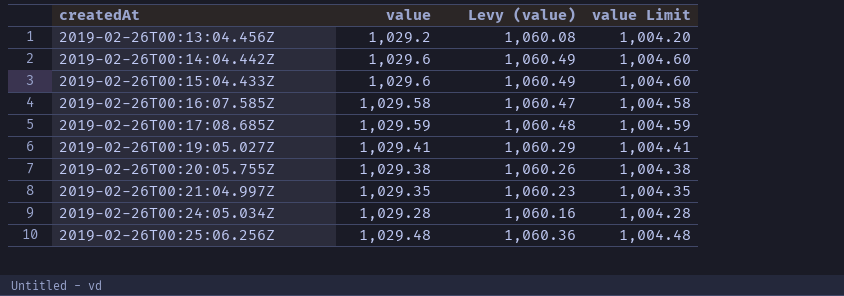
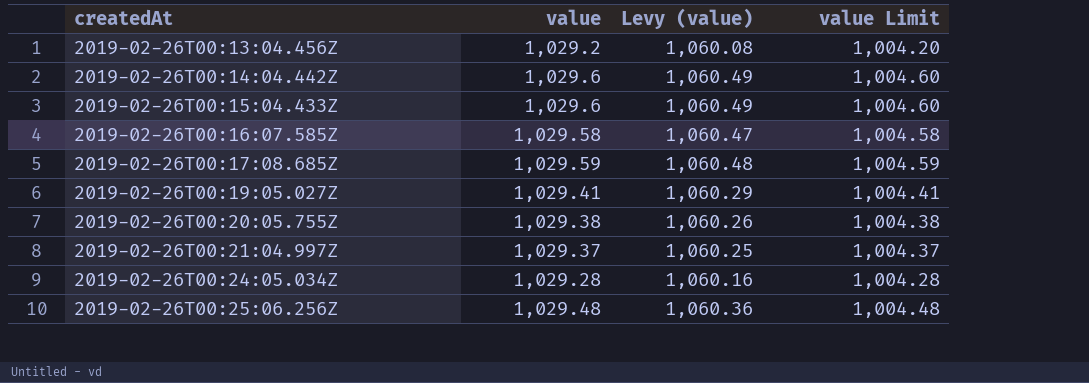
2019-02-26T00:21:04.997Z | value: 1,029.35 -> 1,029.37
2019-02-26T00:21:04.997Z | Levy (value): 1,060.23 -> 1,060.25
2019-02-26T00:21:04.997Z | value Limit: 1,004.35 -> 1,004.37

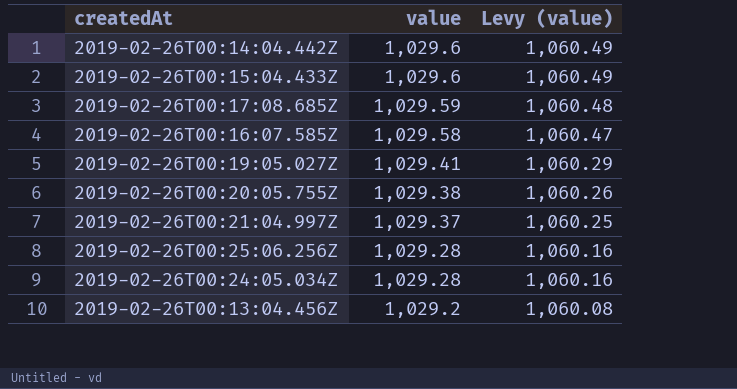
row order: createdAt ascending -> value descending
column value Limit | formula: [value] - 25 -> none
2019-02-26T00:25:06.256Z | value: 1,029.48 -> 1,029.28
2019-02-26T00:25:06.256Z | Levy (value): 1,060.36 -> 1,060.16

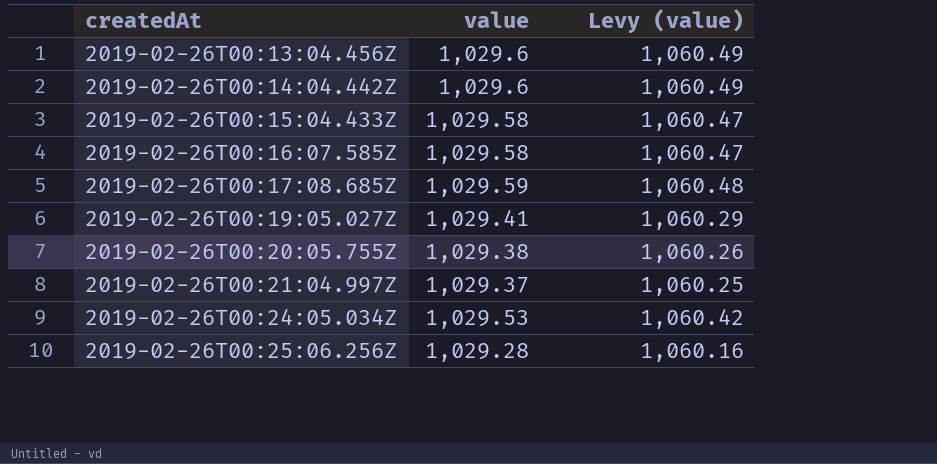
row order: value descending -> createdAt ascending
2019-02-26T00:13:04.456Z | value: 1,029.2 -> 1,029.6
2019-02-26T00:13:04.456Z | Levy (value): 1,060.08 -> 1,060.49
2019-02-26T00:15:04.433Z | value: 1,029.6 -> 1,029.58
2019-02-26T00:15:04.433Z | Levy (value): 1,060.49 -> 1,060.47
2019-02-26T00:24:05.034Z | value: 1,029.28 -> 1,029.53
2019-02-26T00:24:05.034Z | Levy (value): 1,060.16 -> 1,060.42

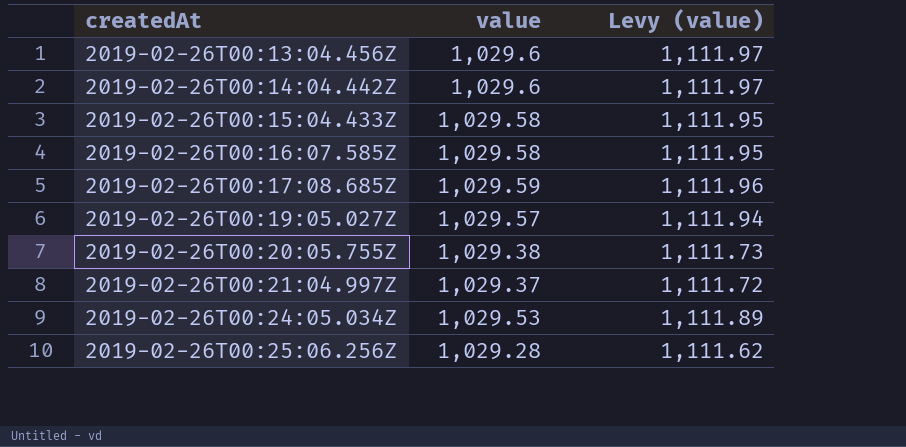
column Levy (value) | formula: [value] * 1.03 -> [value] * 1.08
2019-02-26T00:19:05.027Z | value: 1,029.41 -> 1,029.57

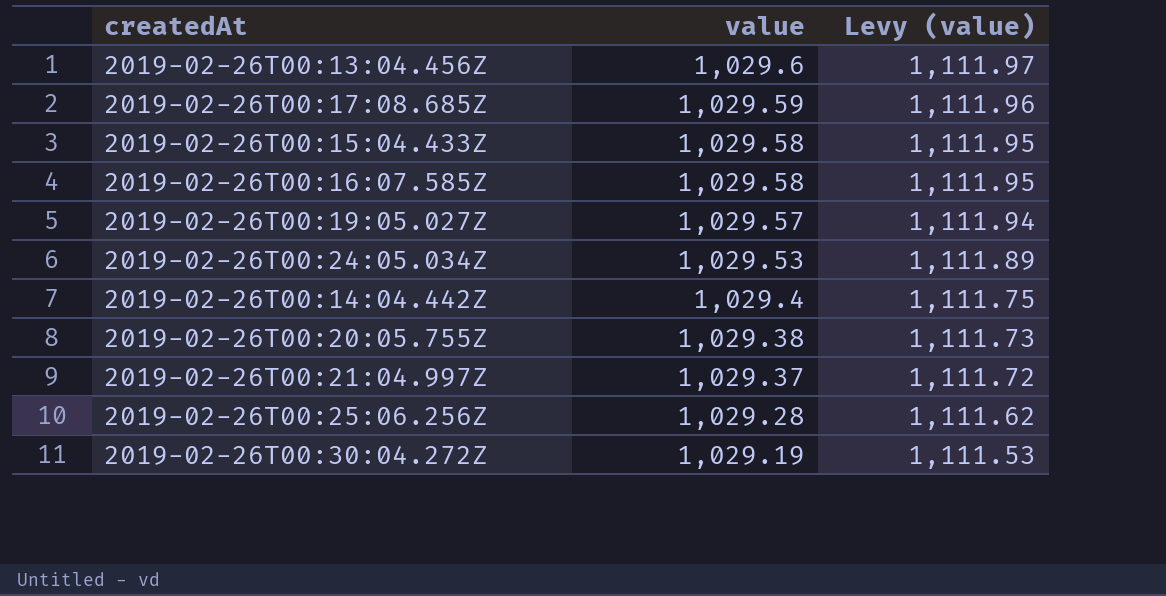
row order: createdAt ascending -> value descending
2019-02-26T00:14:04.442Z | value: 1,029.6 -> 1,029.4
2019-02-26T00:14:04.442Z | Levy (value): 1,111.97 -> 1,111.75
row 2019-02-26T00:30:04.272Z: none -> 1,029.19 | 1,111.53

